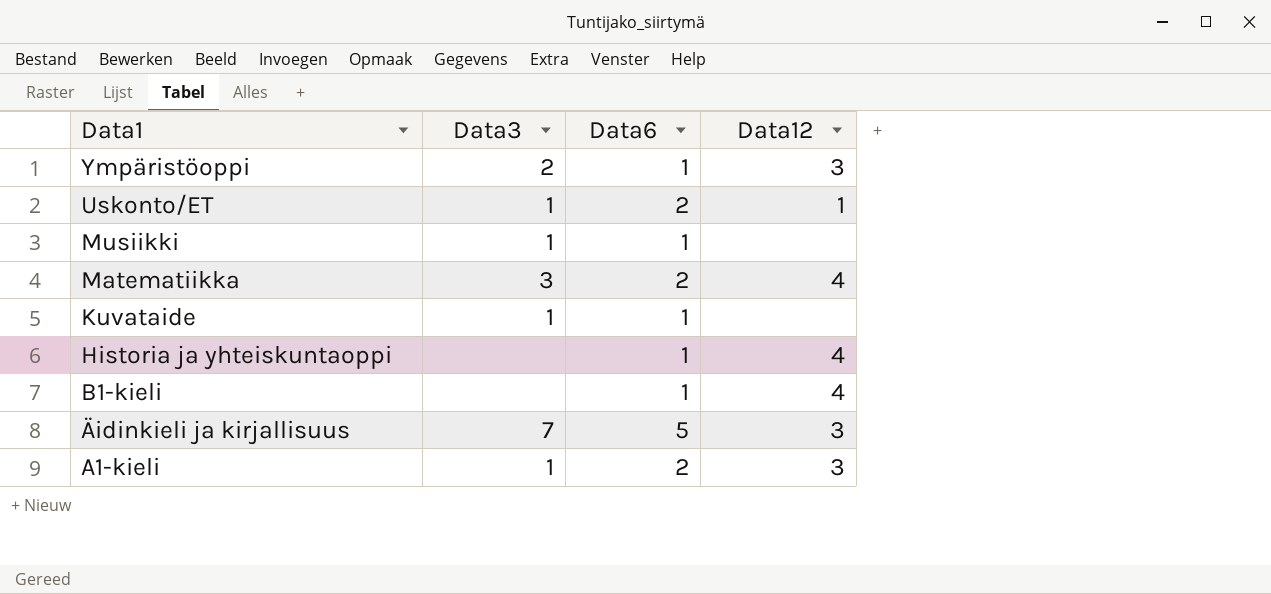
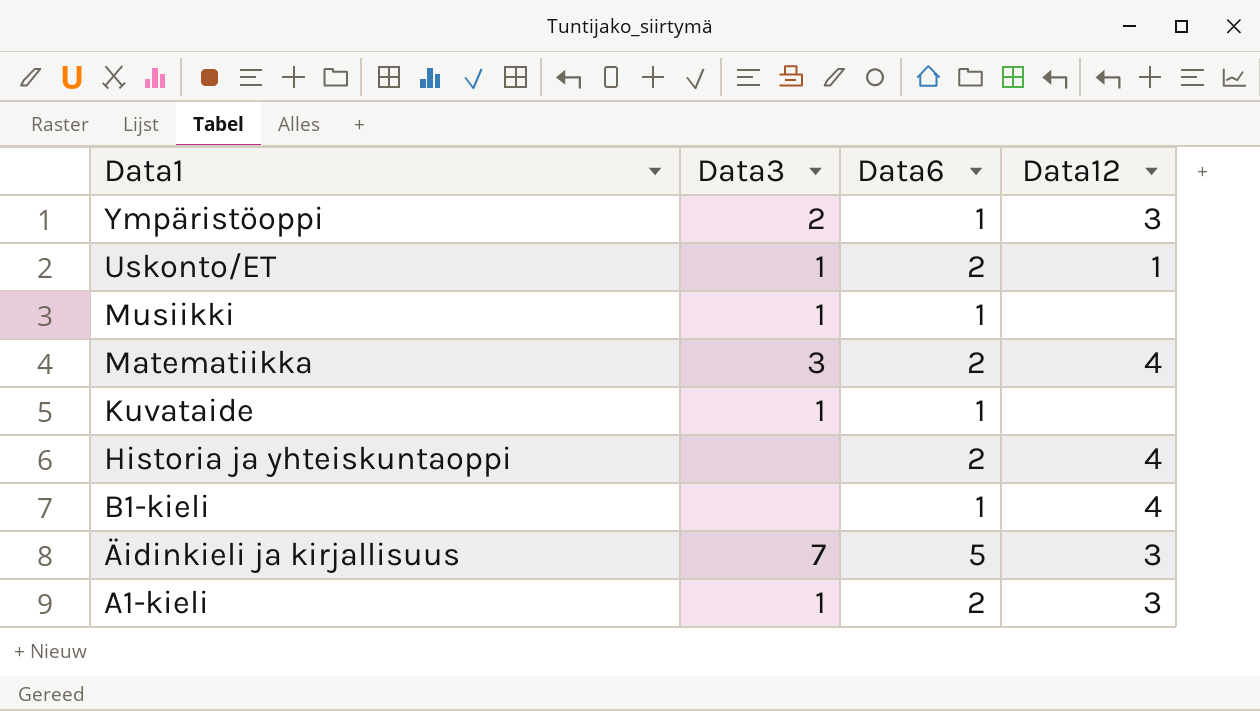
Historia ja yhteiskuntaoppi | Data6: 1 -> 2

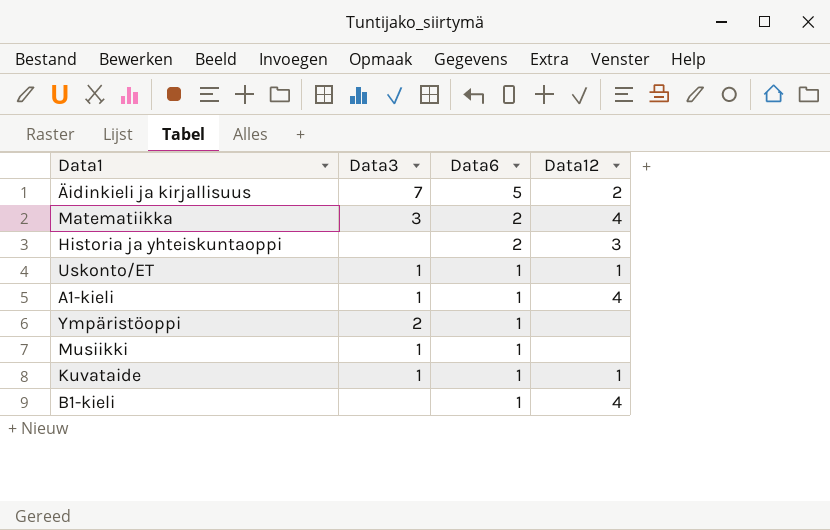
row order: Data1 descending -> Data6 descending
Äidinkieli ja kirjallisuus | Data12: 3 -> 2
Historia ja yhteiskuntaoppi | Data12: 4 -> 3
Uskonto/ET | Data6: 2 -> 1
A1-kieli | Data6: 2 -> 1
A1-kieli | Data12: 3 -> 4
Ympäristöoppi | Data12: 3 -> none
Kuvataide | Data12: none -> 1

